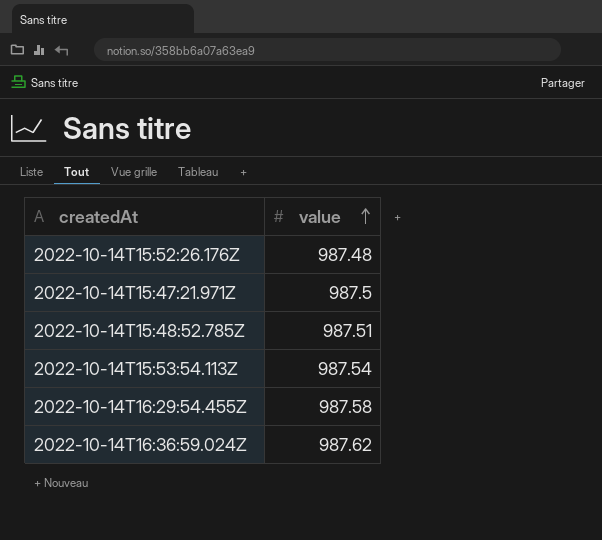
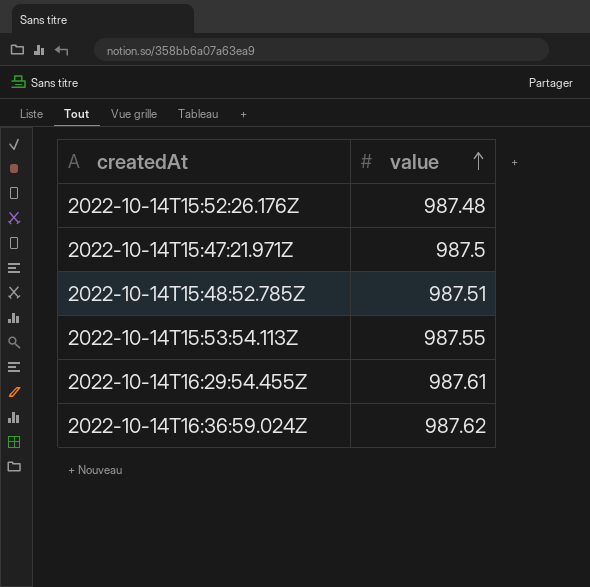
2022-10-14T15:53:54.113Z | value: 987.54 -> 987.55
2022-10-14T16:29:54.455Z | value: 987.58 -> 987.61

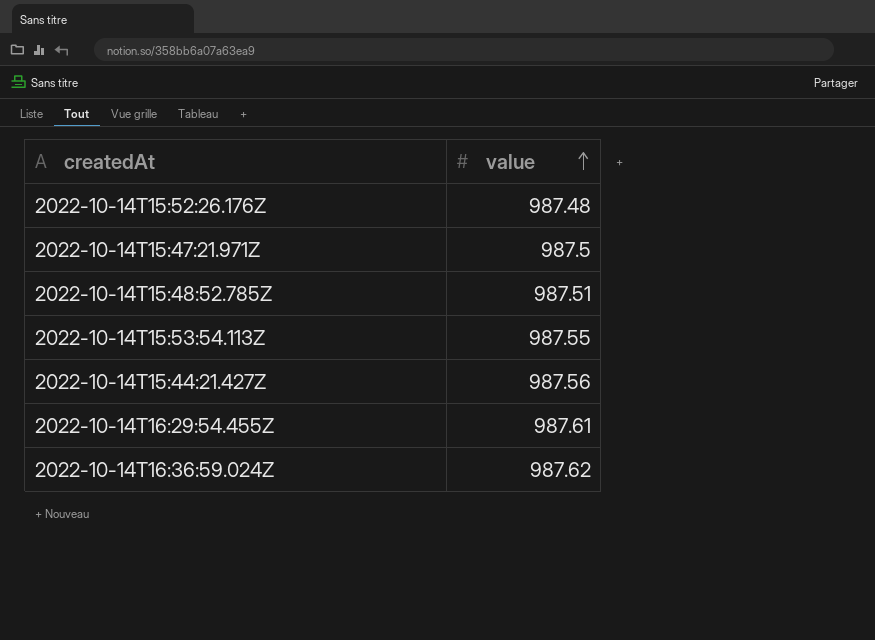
row 2022-10-14T15:44:21.427Z: none -> 987.56

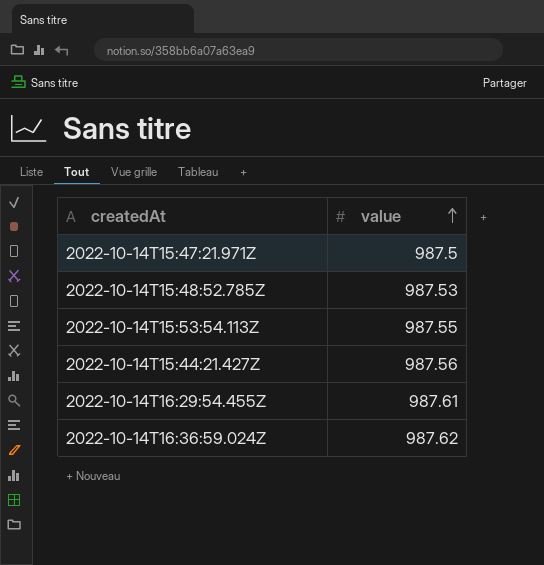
row 2022-10-14T15:52:26.176Z: 987.48 -> none
2022-10-14T15:48:52.785Z | value: 987.51 -> 987.53

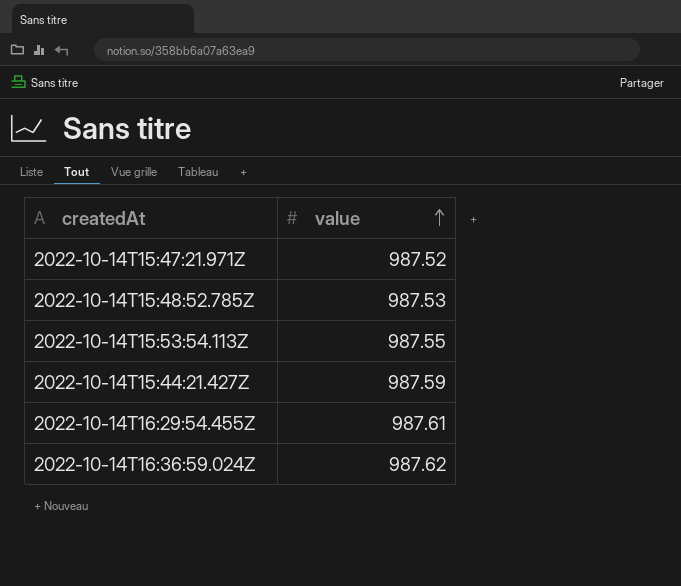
2022-10-14T15:47:21.971Z | value: 987.5 -> 987.52
2022-10-14T15:44:21.427Z | value: 987.56 -> 987.59

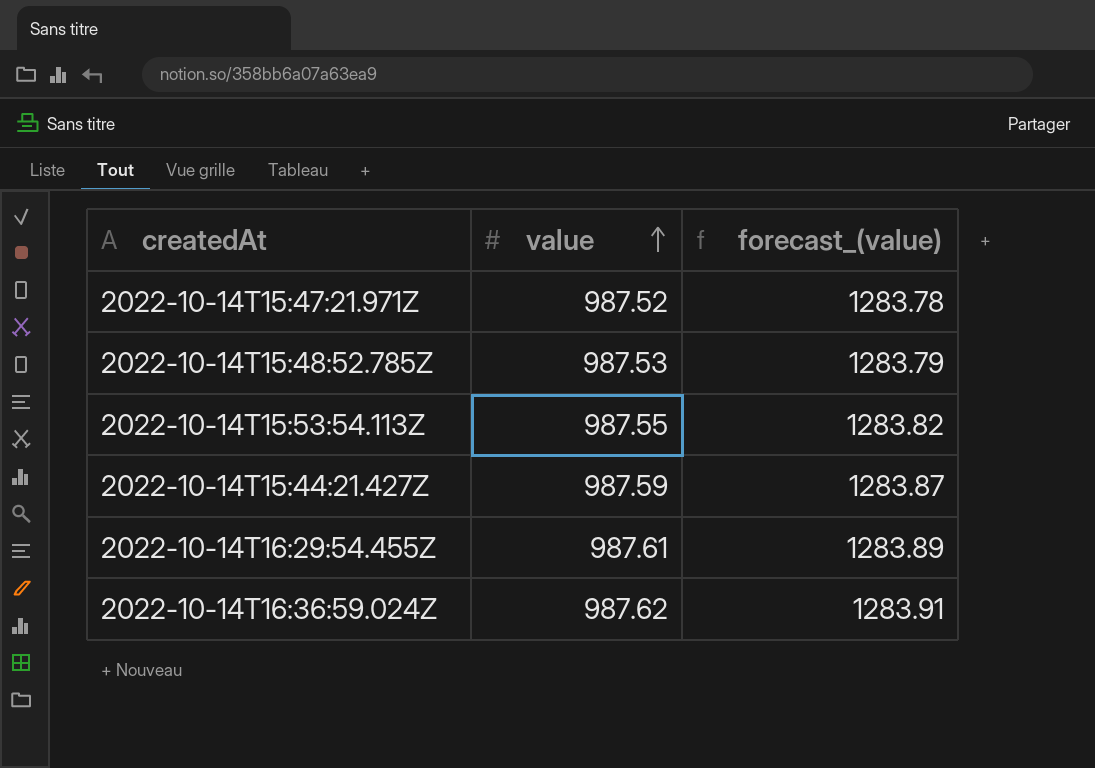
column forecast_(value) | formula: none -> [value] * 1.3

